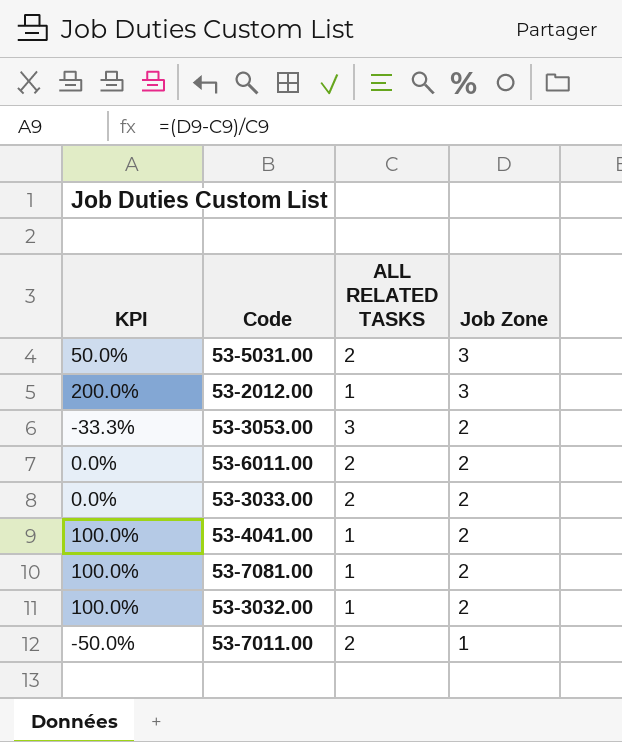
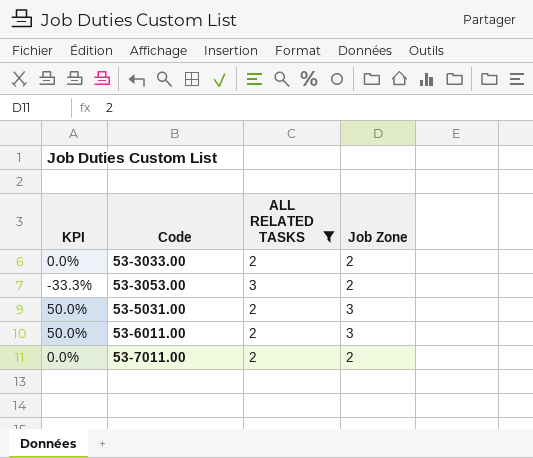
filter: none -> ALL RELATED TASKS != 1
row order: Job Zone descending -> Code ascending
53-6011.00 | KPI: 0.0% -> 50.0%
53-6011.00 | Job Zone: 2 -> 3
53-7011.00 | KPI: -50.0% -> 0.0%
53-7011.00 | Job Zone: 1 -> 2

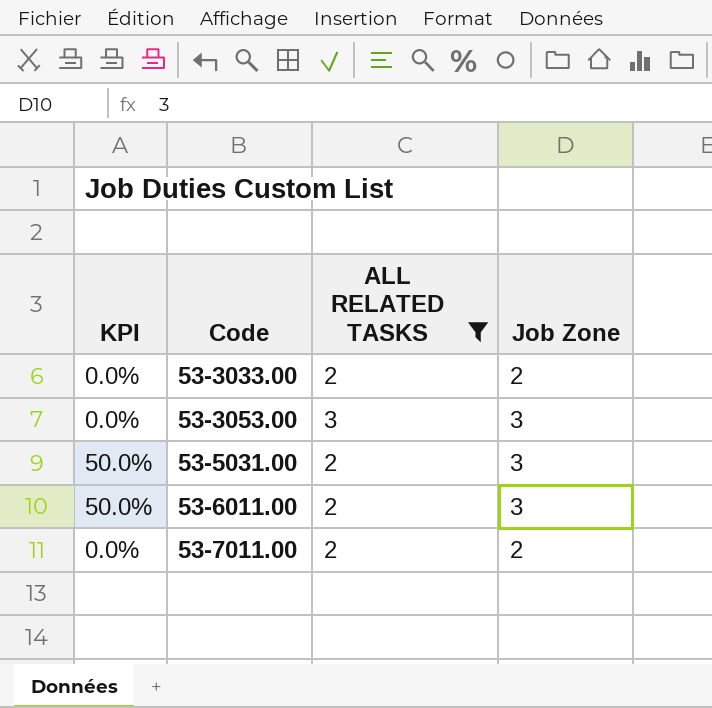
53-3053.00 | KPI: -33.3% -> 0.0%
53-3053.00 | Job Zone: 2 -> 3

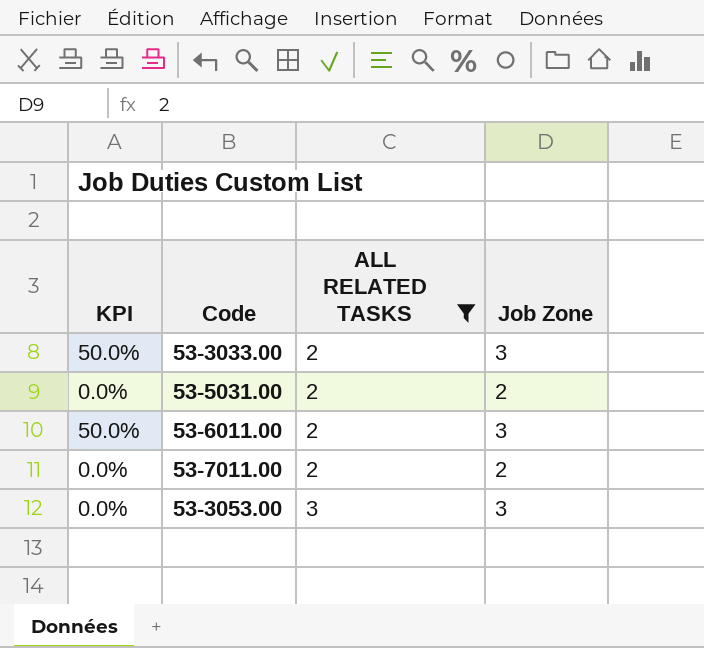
row order: Code ascending -> ALL RELATED TASKS ascending
53-3033.00 | KPI: 0.0% -> 50.0%
53-3033.00 | Job Zone: 2 -> 3
53-5031.00 | KPI: 50.0% -> 0.0%
53-5031.00 | Job Zone: 3 -> 2

